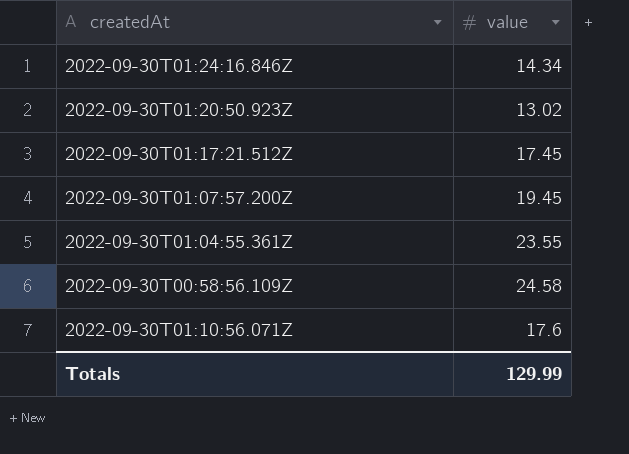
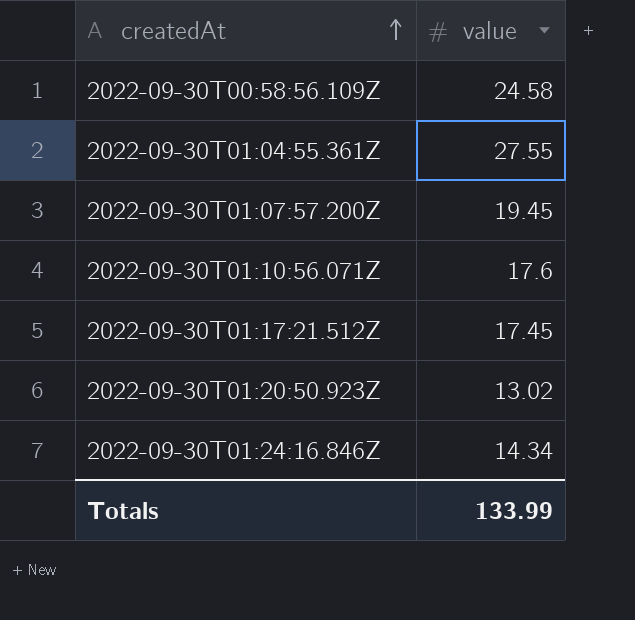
row order: none -> createdAt ascending
2022-09-30T01:04:55.361Z | value: 23.55 -> 27.55
Totals | value: 129.99 -> 133.99

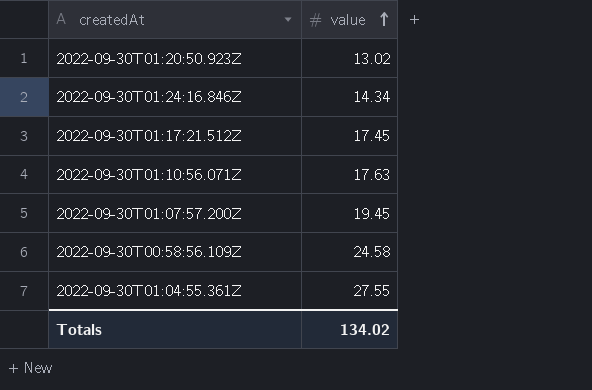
row order: createdAt ascending -> value ascending
2022-09-30T01:10:56.071Z | value: 17.6 -> 17.63
Totals | value: 133.99 -> 134.02

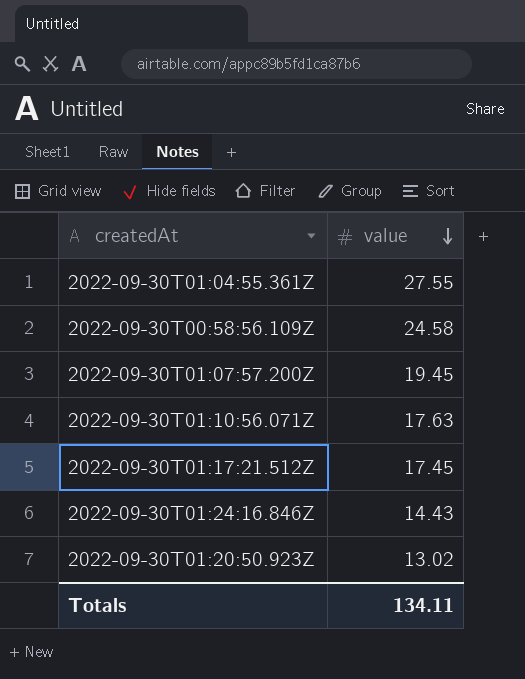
row order: value ascending -> value descending
2022-09-30T01:24:16.846Z | value: 14.34 -> 14.43
Totals | value: 134.02 -> 134.11

